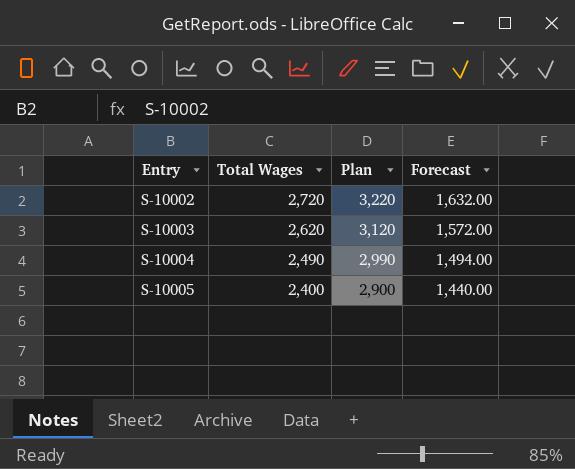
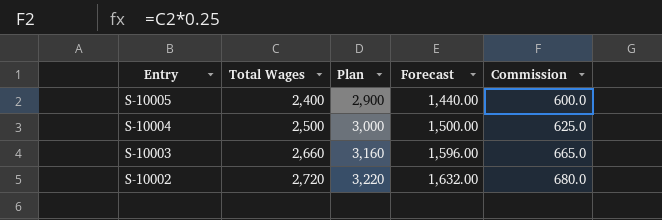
row order: Entry ascending -> Entry descending
column Commission | formula: none -> [Total Wages] * 0.25
S-10004 | Total Wages: 2,490 -> 2,500
S-10004 | Plan: 2,990 -> 3,000
S-10004 | Forecast: 1,494.00 -> 1,500.00
S-10003 | Total Wages: 2,620 -> 2,660
S-10003 | Plan: 3,120 -> 3,160
S-10003 | Forecast: 1,572.00 -> 1,596.00

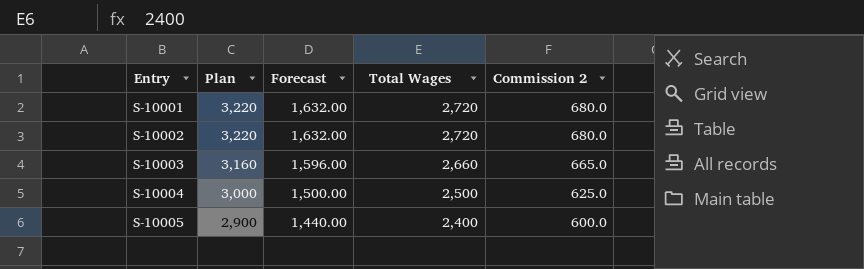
row order: Entry descending -> Entry ascending
column Total Wages | position: 2 -> 4
column name: Commission -> Commission 2
row S-10001: none -> 3,220 | 1,632.00 | 2,720 | 680.0

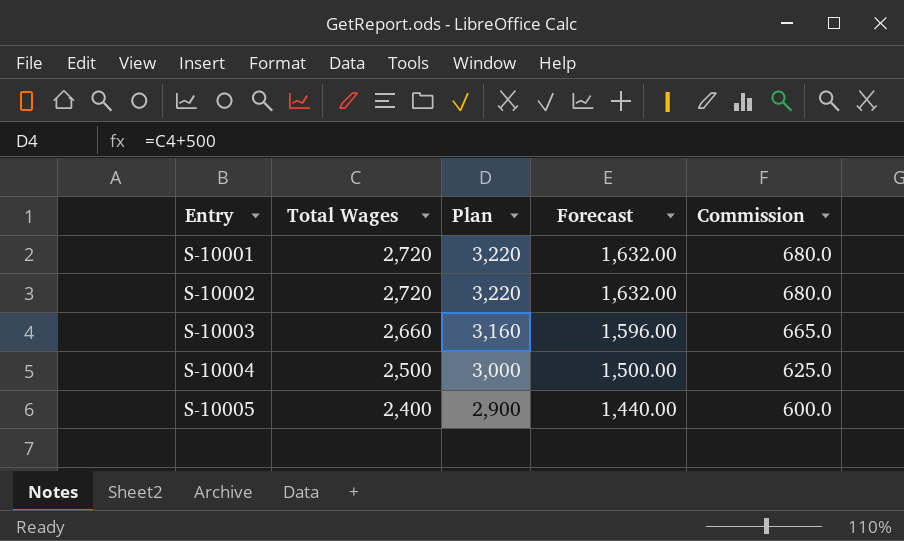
column Total Wages | position: 4 -> 2
column name: Commission 2 -> Commission

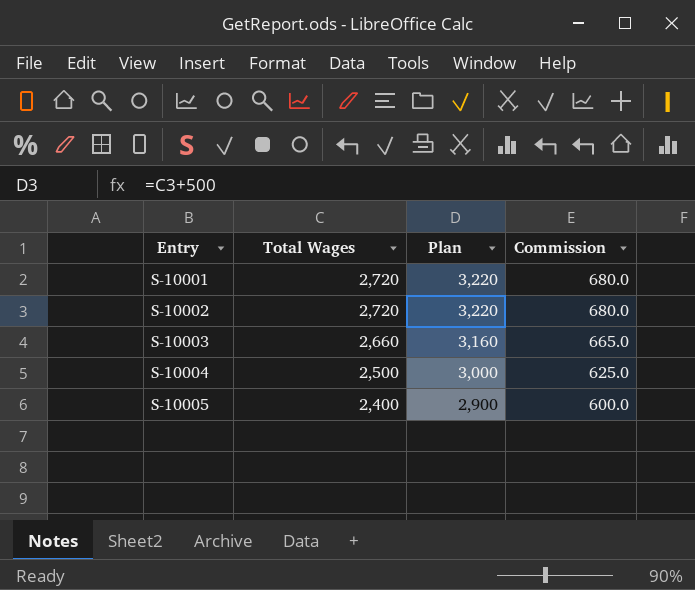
column Forecast | formula: [Total Wages] * 0.6 -> none

